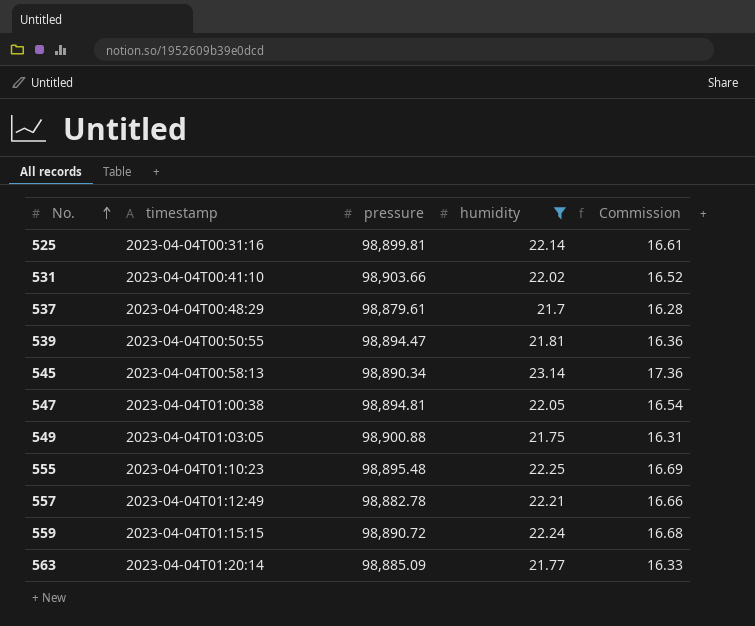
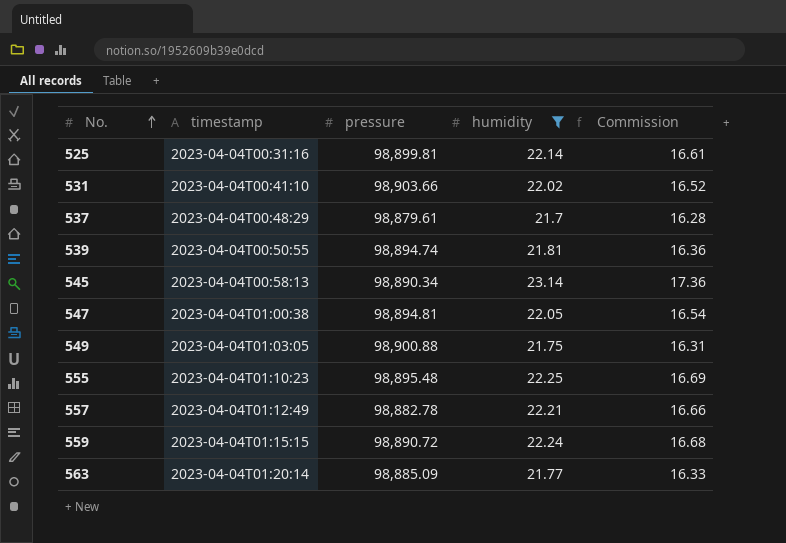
539 | pressure: 98,894.47 -> 98,894.74

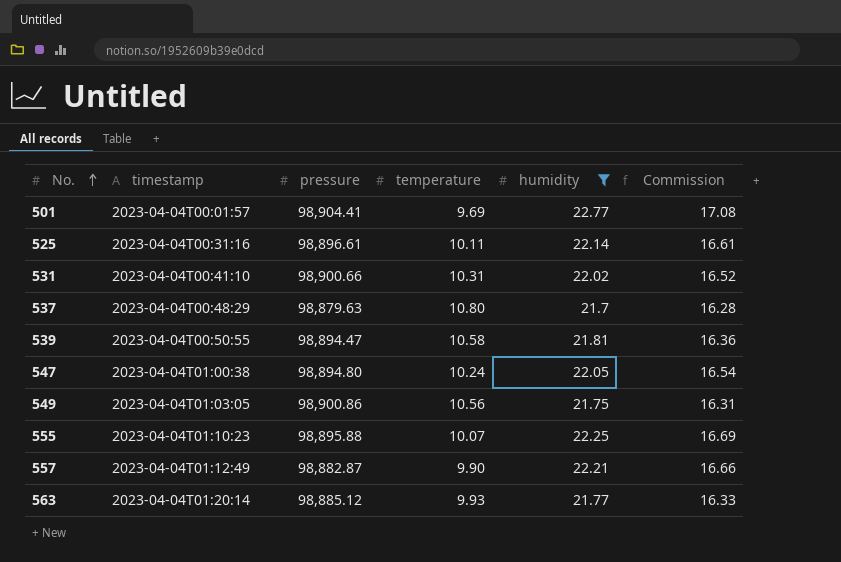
column temperature | position: none -> 4
row 545: 2023-04-04T00:58:13 | 98,890.34 | 23.14 | 17.36 -> none
row 559: 2023-04-04T01:15:15 | 98,890.72 | 22.24 | 16.68 -> none
row 501: none -> 2023-04-04T00:01:57 | 98,904.41 | 9.69 | 22.77 | 17.08
525 | pressure: 98,899.81 -> 98,896.61
531 | pressure: 98,903.66 -> 98,900.66
537 | pressure: 98,879.61 -> 98,879.63
539 | pressure: 98,894.74 -> 98,894.47
547 | pressure: 98,894.81 -> 98,894.80
549 | pressure: 98,900.88 -> 98,900.86
555 | pressure: 98,895.48 -> 98,895.88
557 | pressure: 98,882.78 -> 98,882.87
563 | pressure: 98,885.09 -> 98,885.12

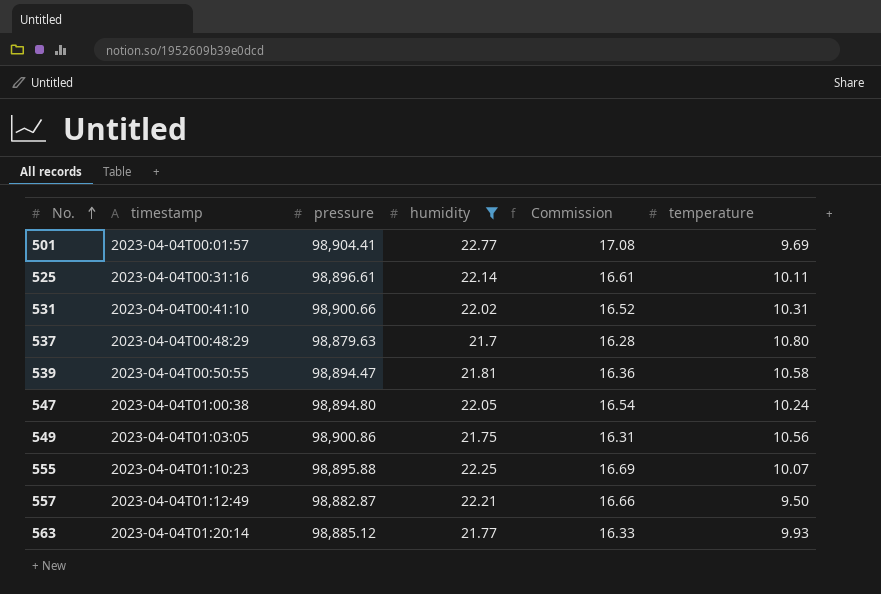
column temperature | position: 4 -> 6
557 | temperature: 9.90 -> 9.50

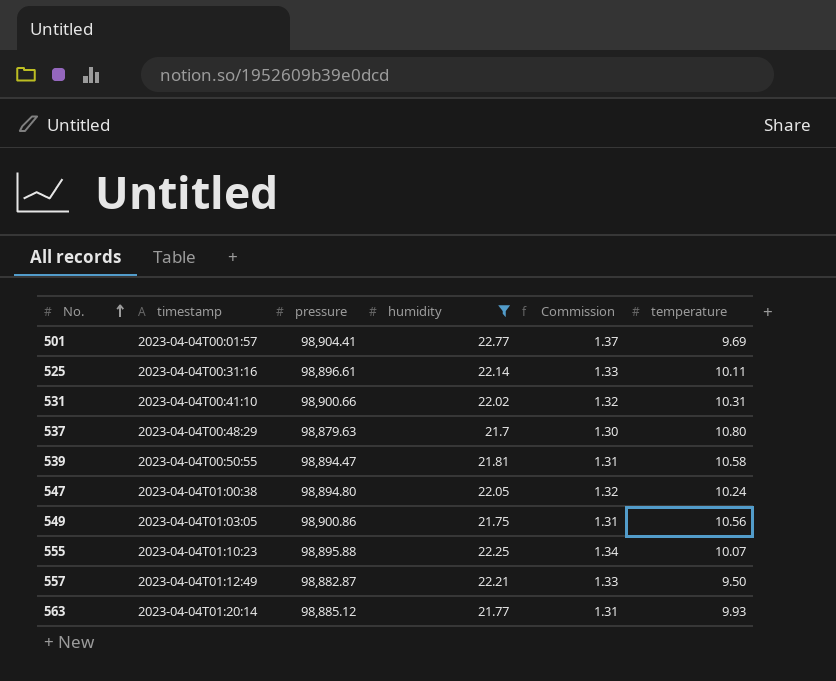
column Commission | formula: [humidity] * 0.75 -> [humidity] * 0.06

